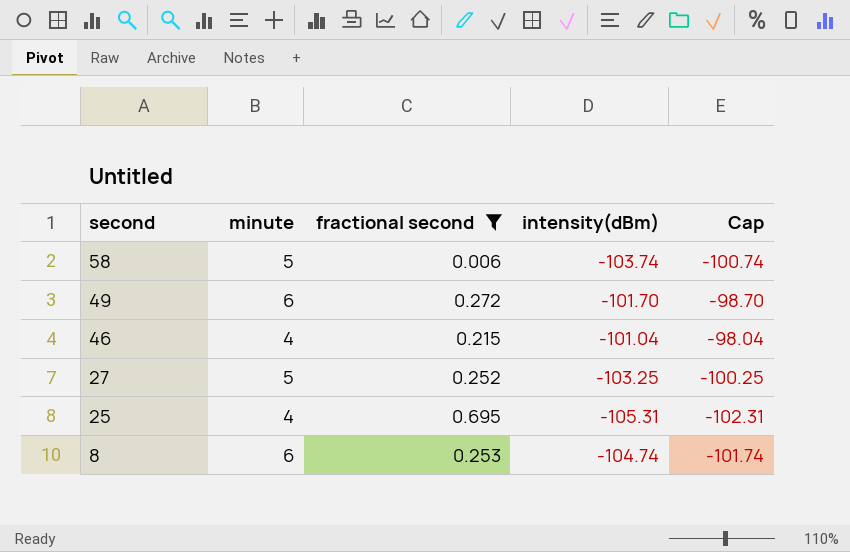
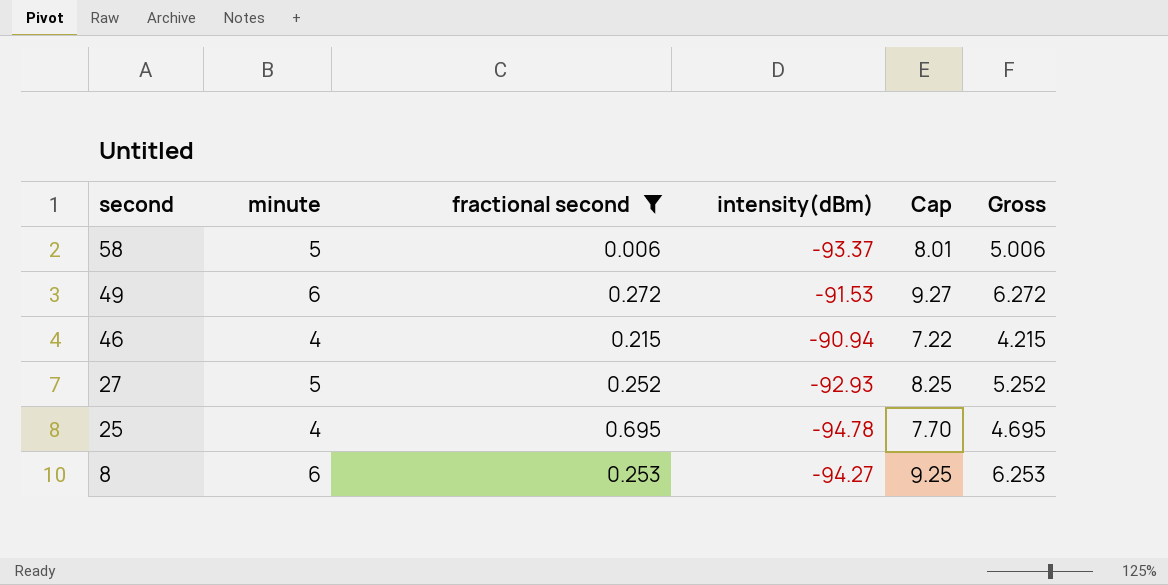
column Cap | formula: [intensity(dBm)] + 3 -> [Gross] + 3
column Gross | formula: none -> [minute] + [fractional second]
58 | intensity(dBm): -103.74 -> -93.37
49 | intensity(dBm): -101.70 -> -91.53
46 | intensity(dBm): -101.04 -> -90.94
27 | intensity(dBm): -103.25 -> -92.93
25 | intensity(dBm): -105.31 -> -94.78
8 | intensity(dBm): -104.74 -> -94.27

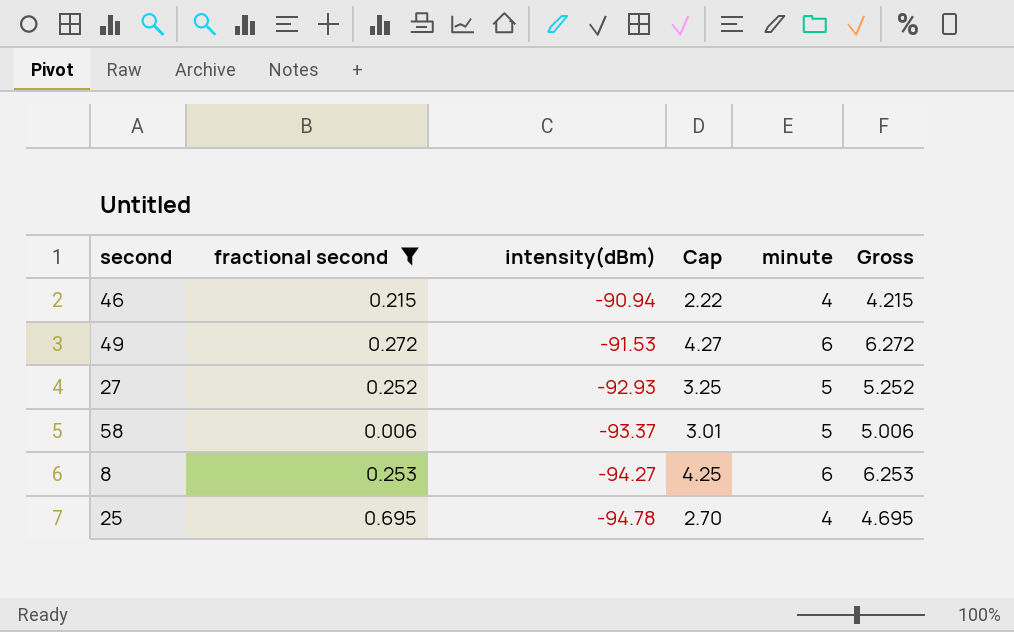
row order: second descending -> intensity(dBm) descending
column Cap | formula: [Gross] + 3 -> [Gross] - 2
column minute | position: 2 -> 5

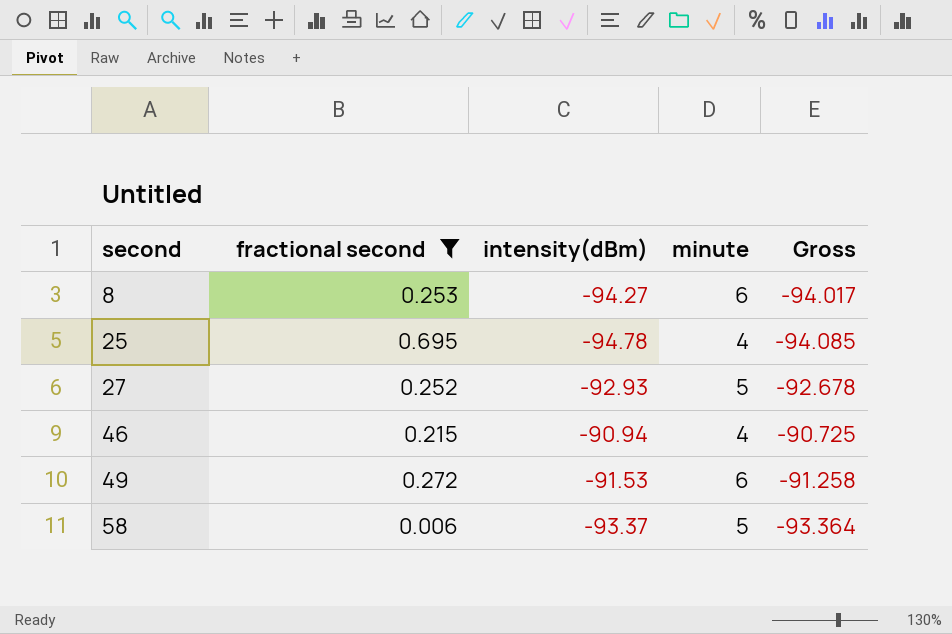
row order: intensity(dBm) descending -> second ascending
column Cap | formula: [Gross] - 2 -> none
column Gross | formula: [fractional second] + [minute] -> [fractional second] + [intensity(dBm)]

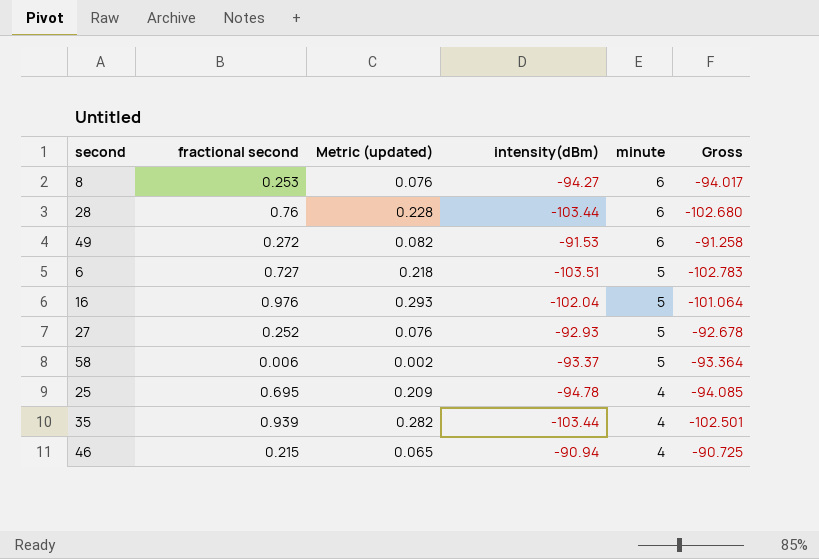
filter: fractional second <= 0.695 -> none
row order: second ascending -> minute descending
column Metric (updated) | formula: none -> [fractional second] * 0.3

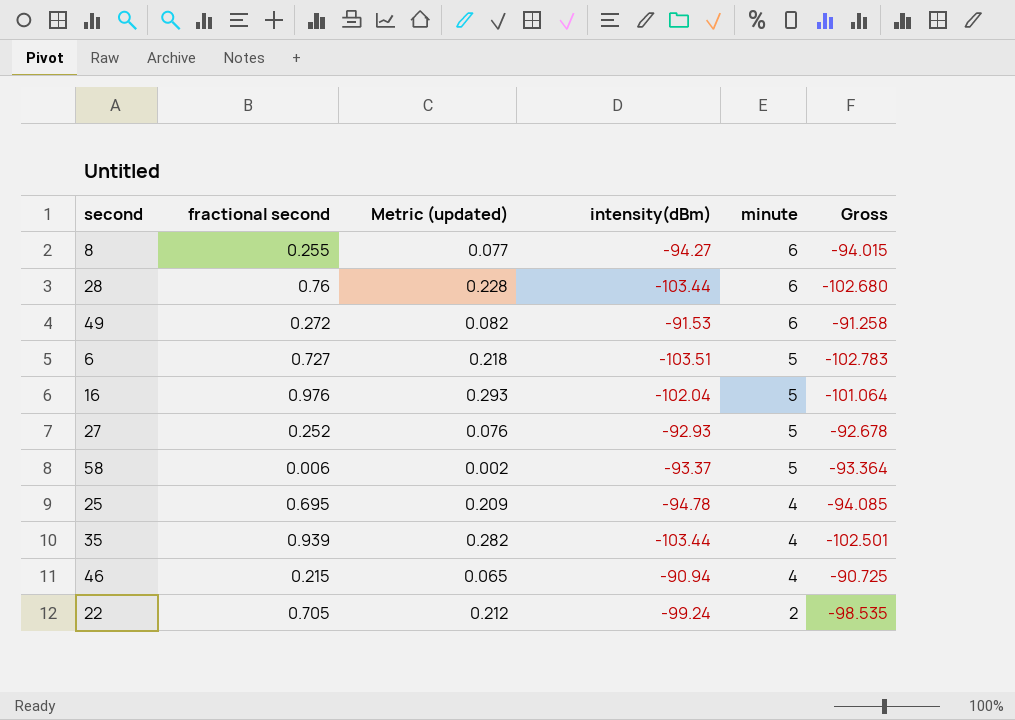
8 | fractional second: 0.253 -> 0.255
8 | Metric (updated): 0.076 -> 0.077
8 | Gross: -94.017 -> -94.015
row 22: none -> 0.705 | 0.212 | -99.24 | 2 | -98.535

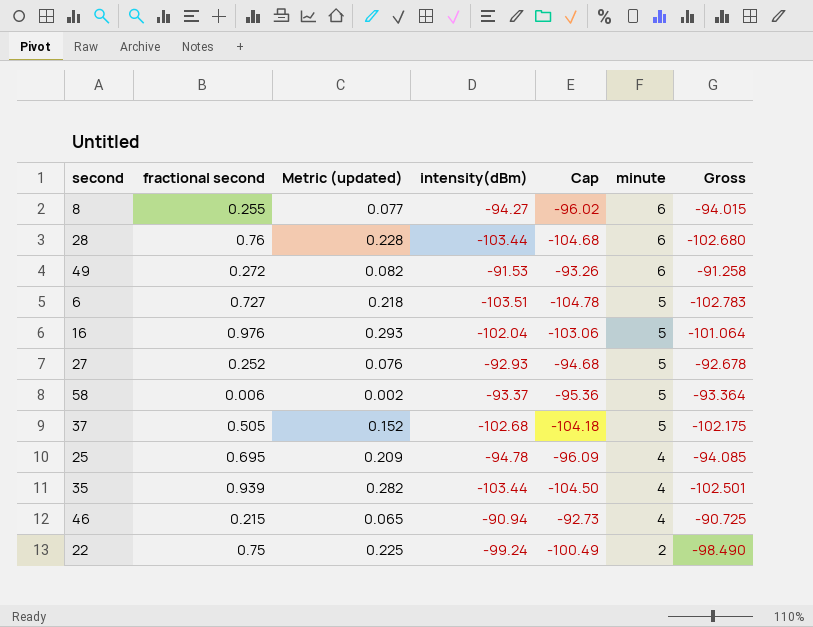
column Cap | formula: none -> [Gross] - 2
row 37: none -> 0.505 | 0.152 | -102.68 | -104.18 | 5 | -102.175
22 | fractional second: 0.705 -> 0.75
22 | Metric (updated): 0.212 -> 0.225
22 | Gross: -98.535 -> -98.490

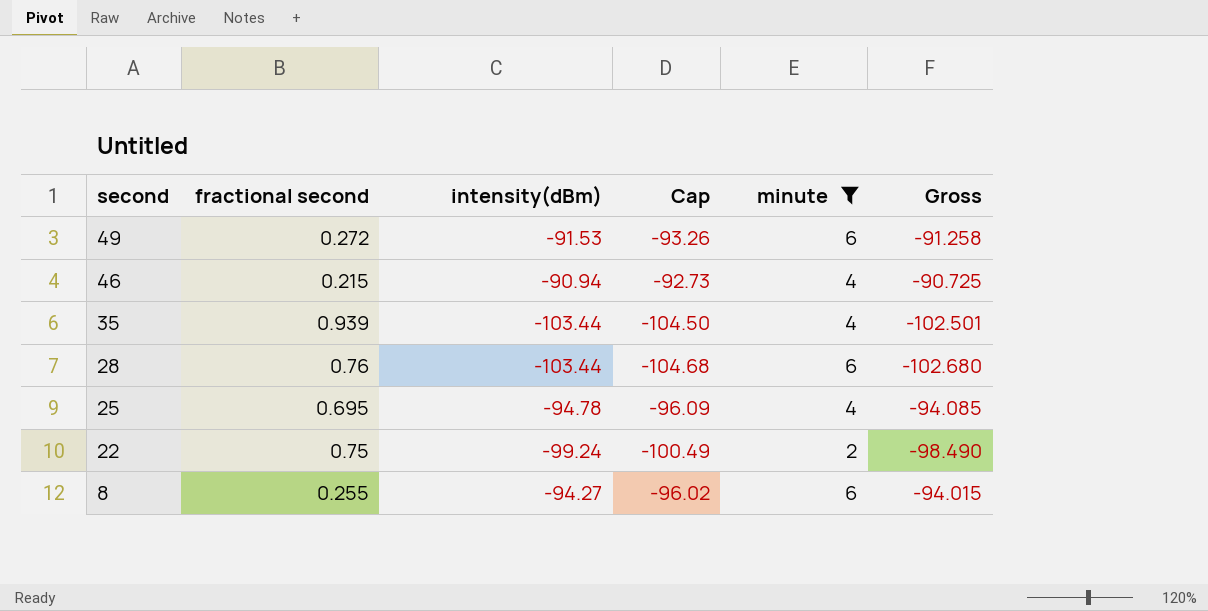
filter: none -> minute != 5
row order: minute descending -> second descending
column Metric (updated) | formula: [fractional second] * 0.3 -> none

